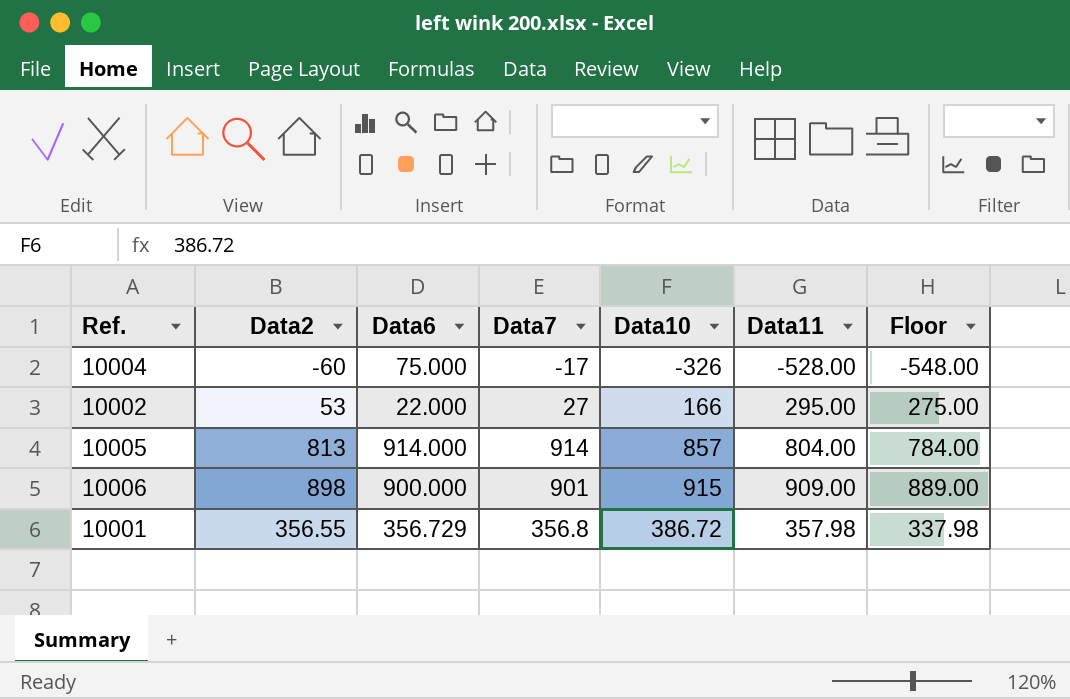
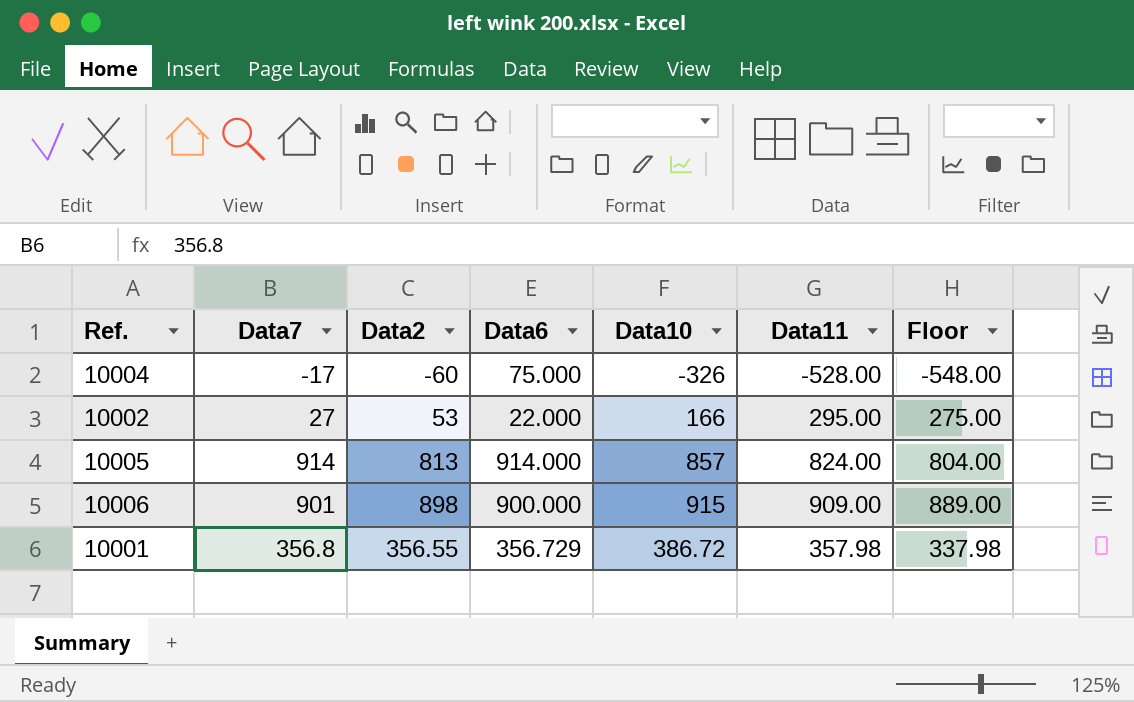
column Data7 | position: 4 -> 2
10005 | Data11: 804.00 -> 824.00
10005 | Floor: 784.00 -> 804.00

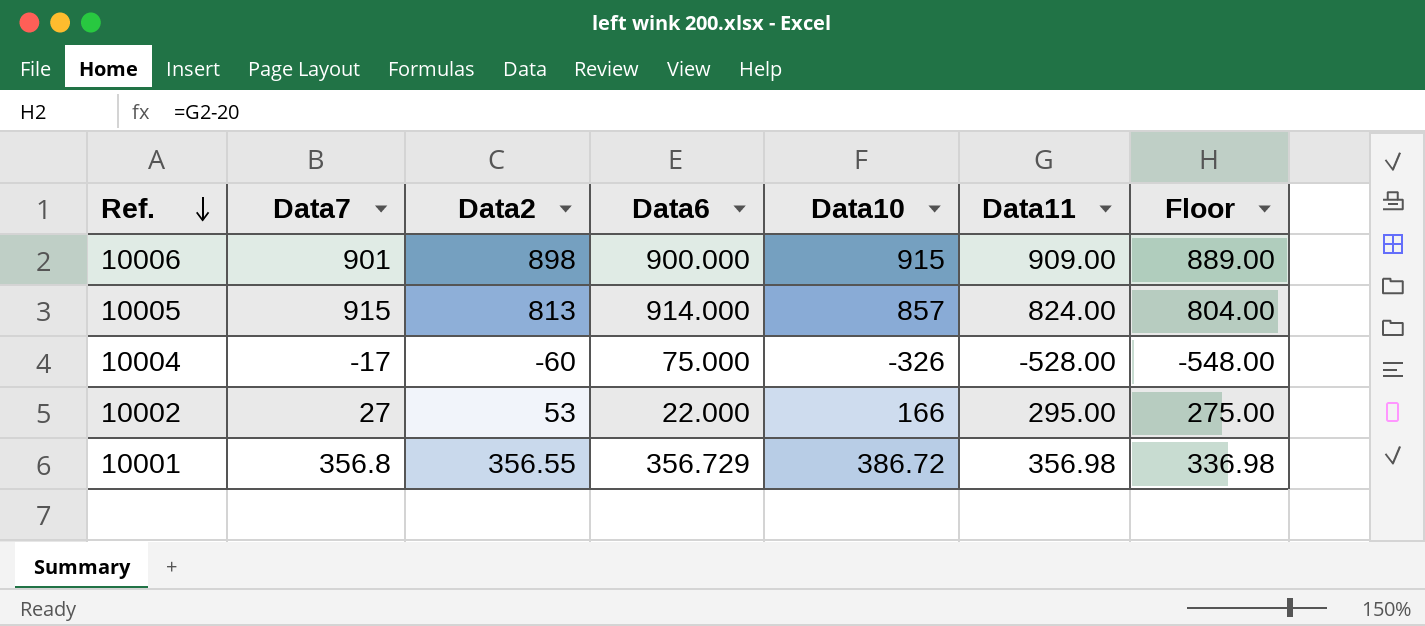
row order: none -> Ref. descending
10005 | Data7: 914 -> 915
10001 | Data11: 357.98 -> 356.98
10001 | Floor: 337.98 -> 336.98

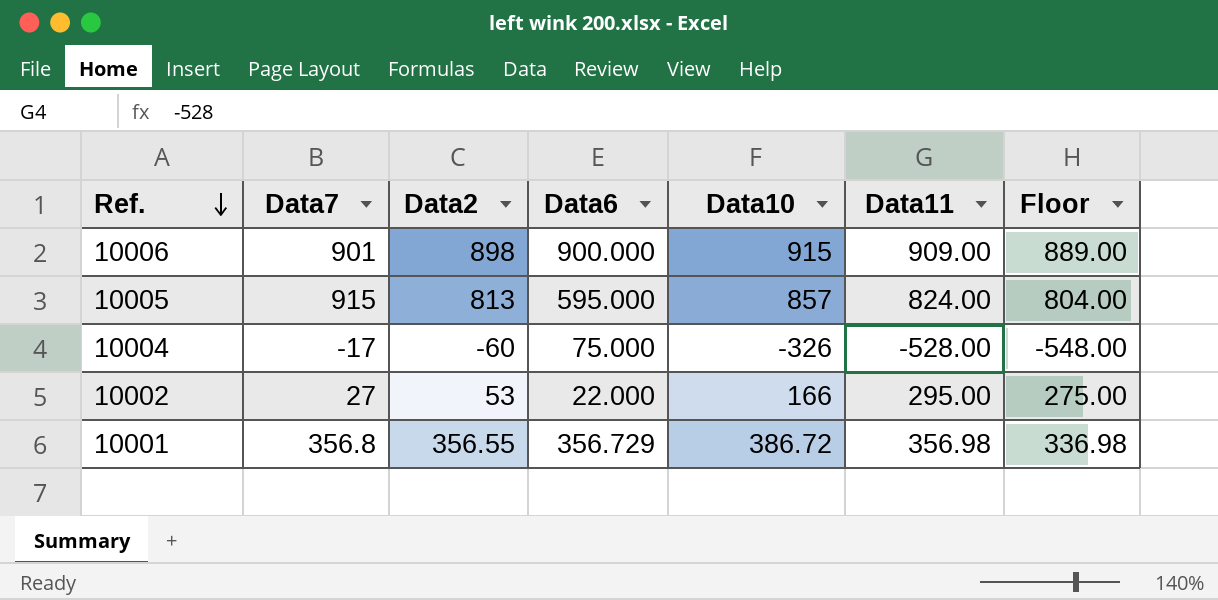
10005 | Data6: 914.000 -> 595.000

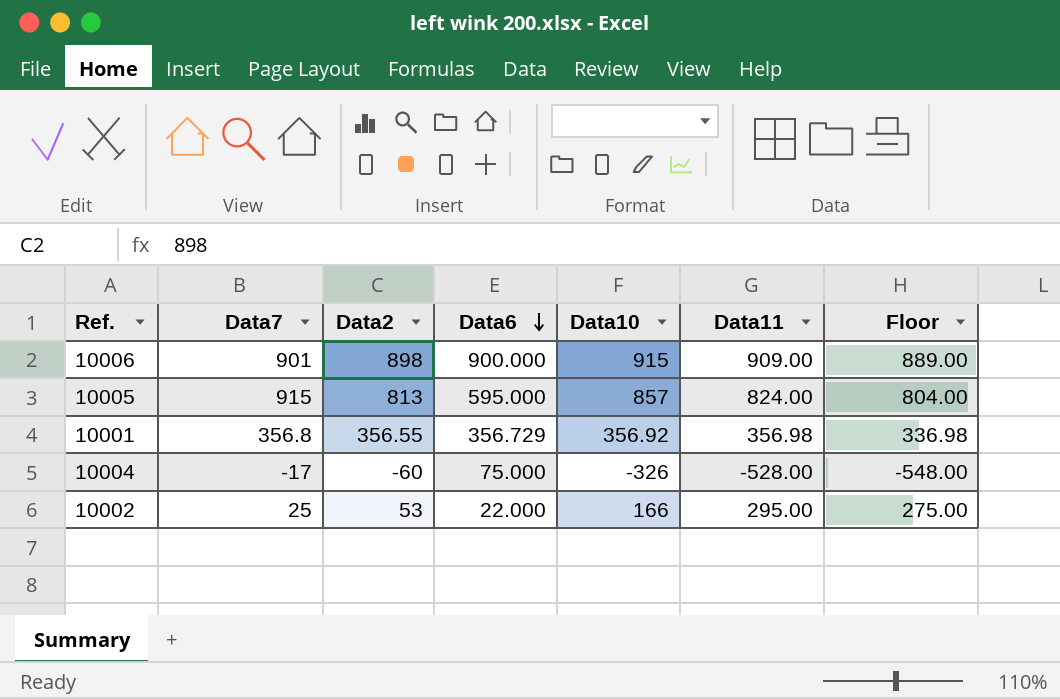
row order: Ref. descending -> Data6 descending
10001 | Data10: 386.72 -> 356.92
10002 | Data7: 27 -> 25

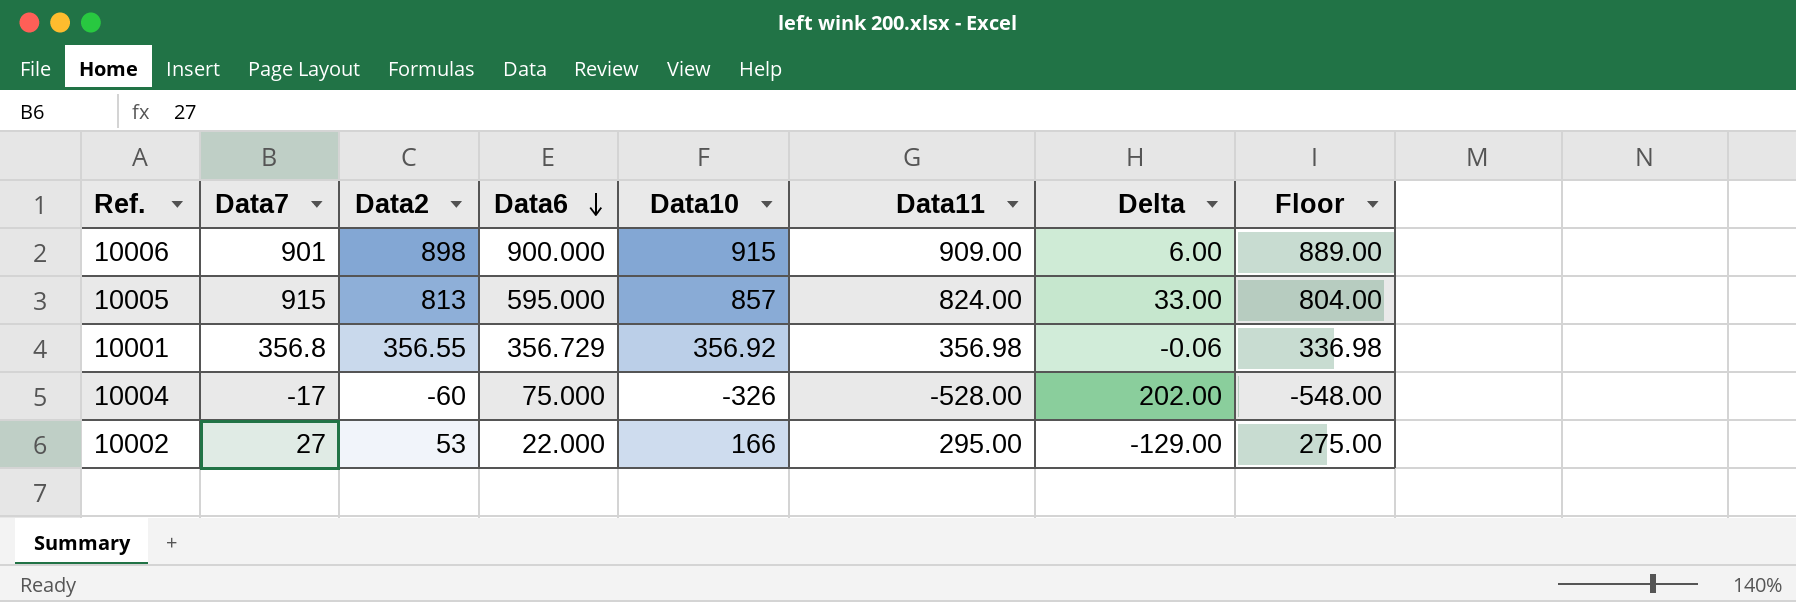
column Delta | formula: none -> [Data10] - [Data11]
10002 | Data7: 25 -> 27

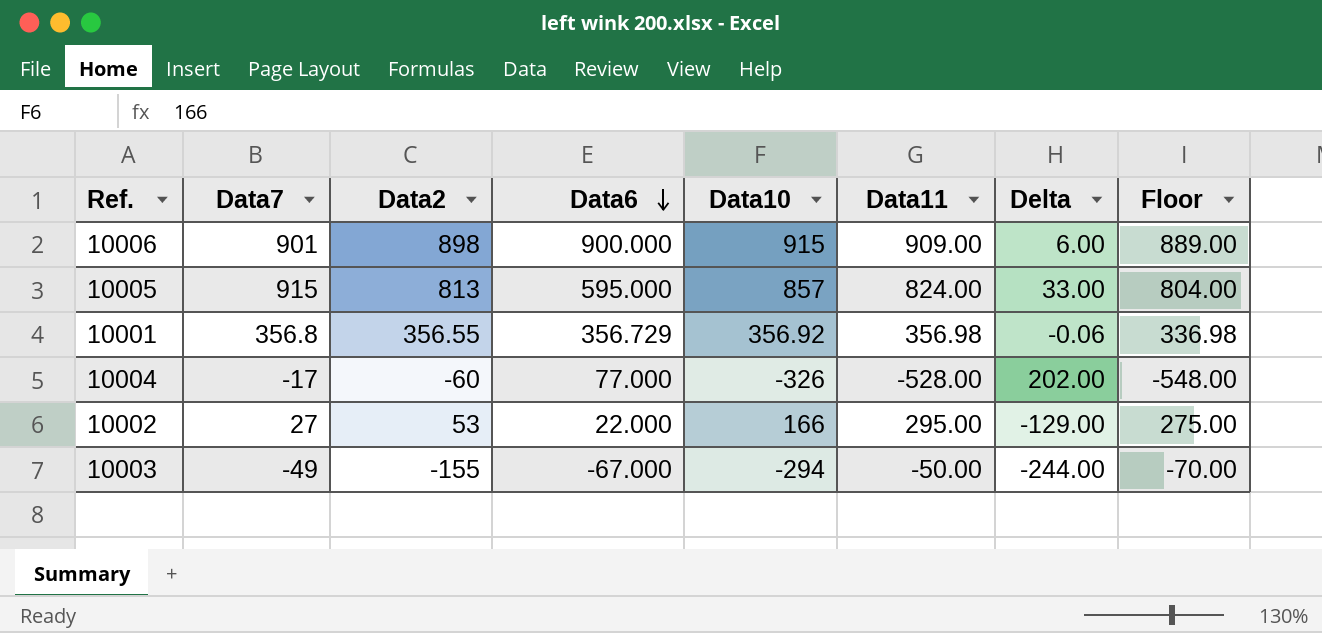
10004 | Data6: 75.000 -> 77.000
row 10003: none -> -49 | -155 | -67.000 | -294 | -50.00 | -244.00 | -70.00

